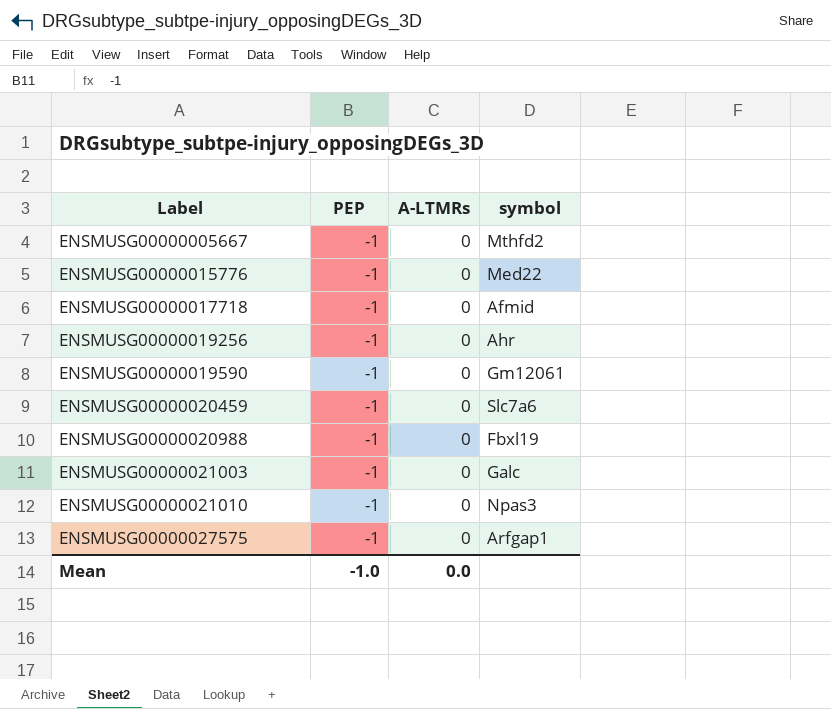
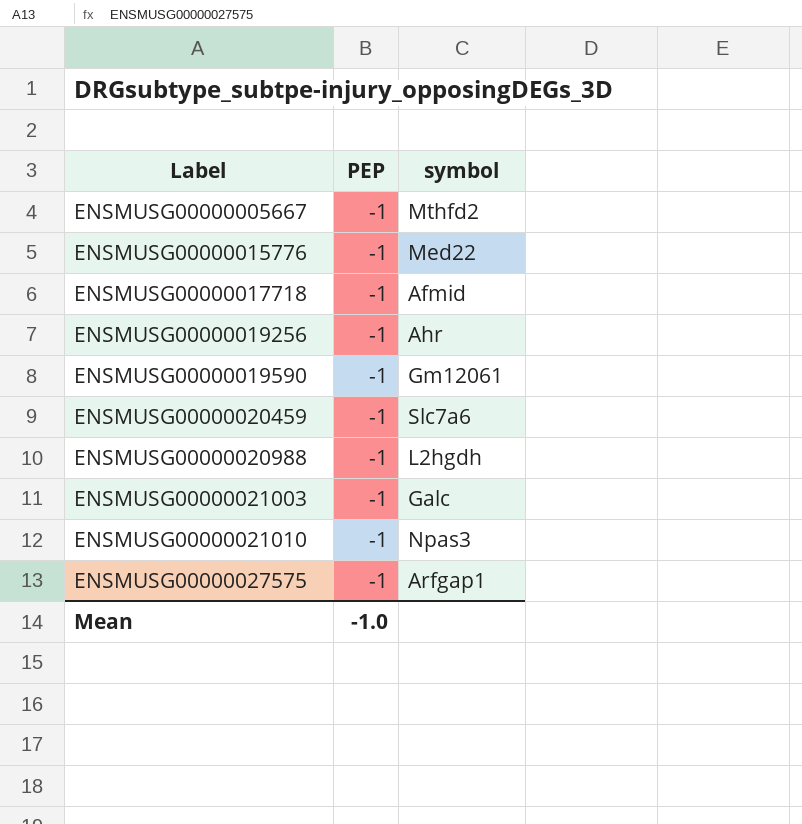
column A-LTMRs | position: 3 -> none
ENSMUSG00000020988 | symbol: Fbxl19 -> L2hgdh

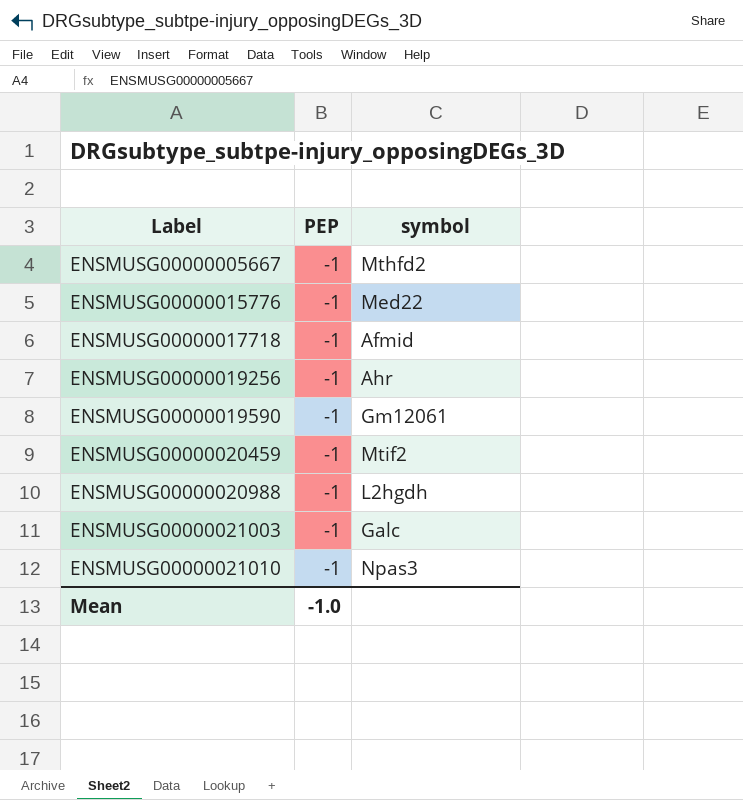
row ENSMUSG00000027575: -1 | Arfgap1 -> none
ENSMUSG00000020459 | symbol: Slc7a6 -> Mtif2

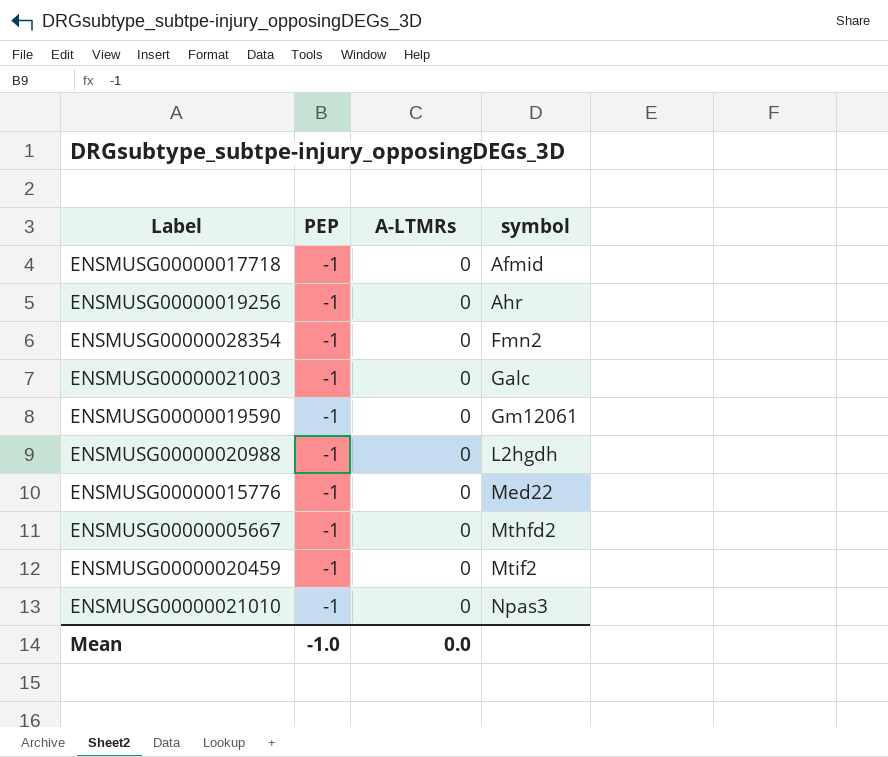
row order: Label ascending -> symbol ascending
column A-LTMRs | position: none -> 3
row ENSMUSG00000028354: none -> -1 | 0 | Fmn2

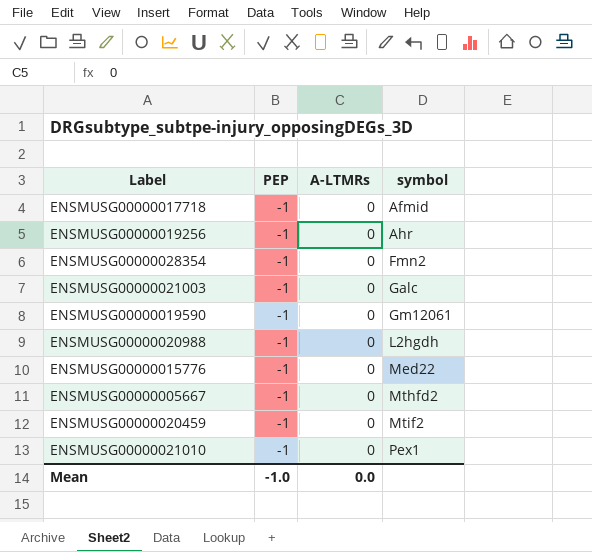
ENSMUSG00000021010 | symbol: Npas3 -> Pex1

